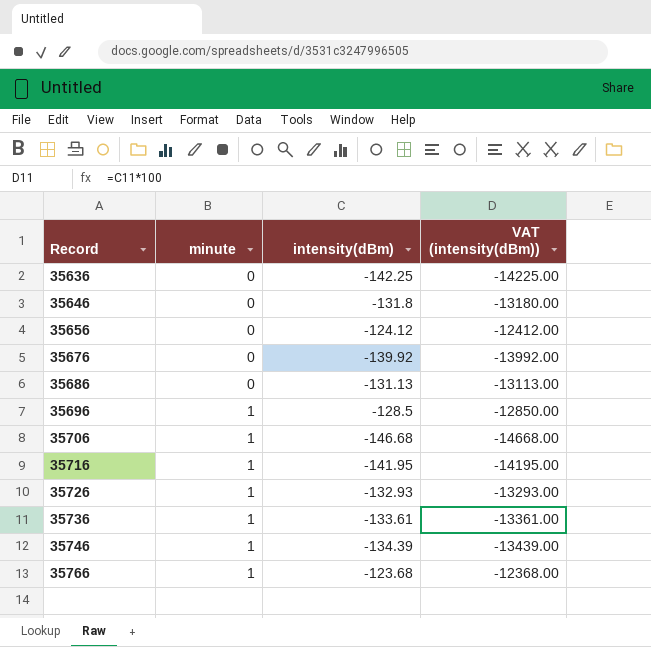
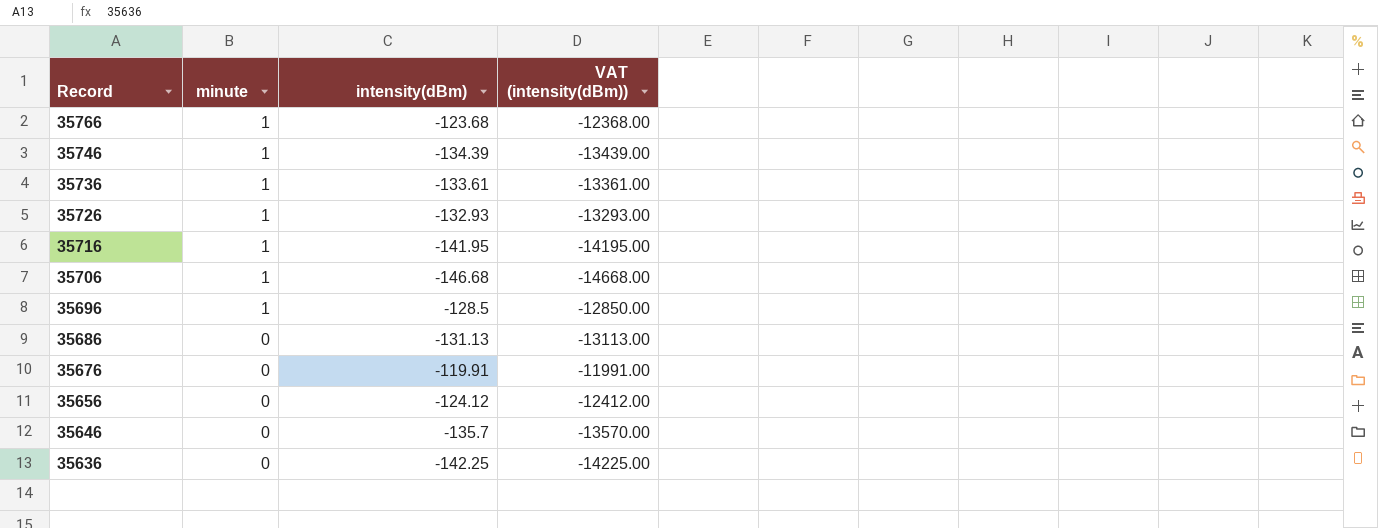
row order: Record ascending -> Record descending
35676 | intensity(dBm): -139.92 -> -119.91
35676 | VAT (intensity(dBm)): -13992.00 -> -11991.00
35646 | intensity(dBm): -131.8 -> -135.7
35646 | VAT (intensity(dBm)): -13180.00 -> -13570.00

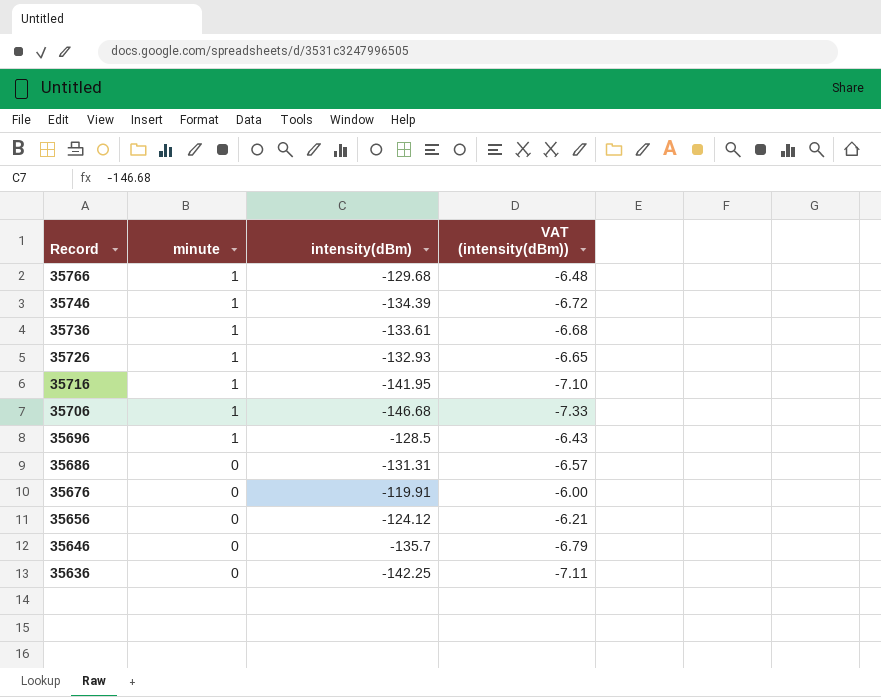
column VAT (intensity(dBm)) | formula: [intensity(dBm)] * 100 -> [intensity(dBm)] * 0.05
35766 | intensity(dBm): -123.68 -> -129.68
35686 | intensity(dBm): -131.13 -> -131.31

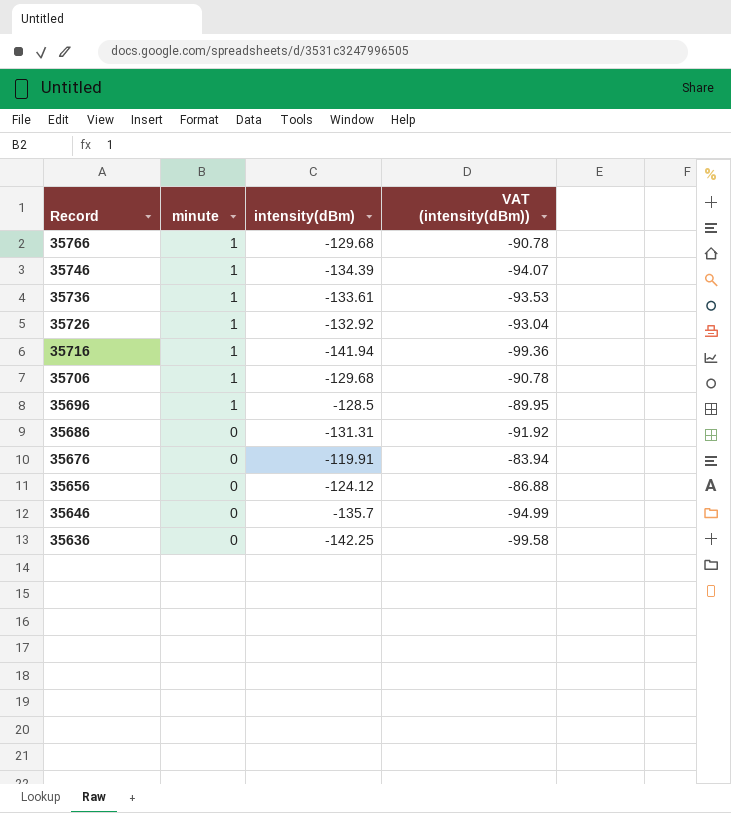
column VAT (intensity(dBm)) | formula: [intensity(dBm)] * 0.05 -> [intensity(dBm)] * 0.7
35726 | intensity(dBm): -132.93 -> -132.92
35716 | intensity(dBm): -141.95 -> -141.94
35706 | intensity(dBm): -146.68 -> -129.68

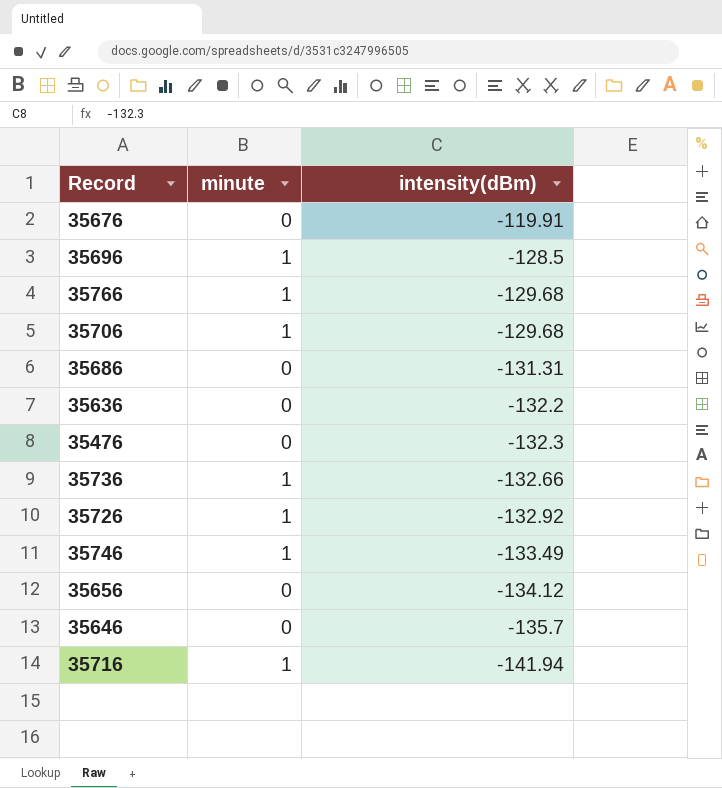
row order: Record descending -> intensity(dBm) descending
column VAT (intensity(dBm)) | formula: [intensity(dBm)] * 0.7 -> none
35636 | intensity(dBm): -142.25 -> -132.2
row 35476: none -> 0 | -132.3
35736 | intensity(dBm): -133.61 -> -132.66
35746 | intensity(dBm): -134.39 -> -133.49
35656 | intensity(dBm): -124.12 -> -134.12

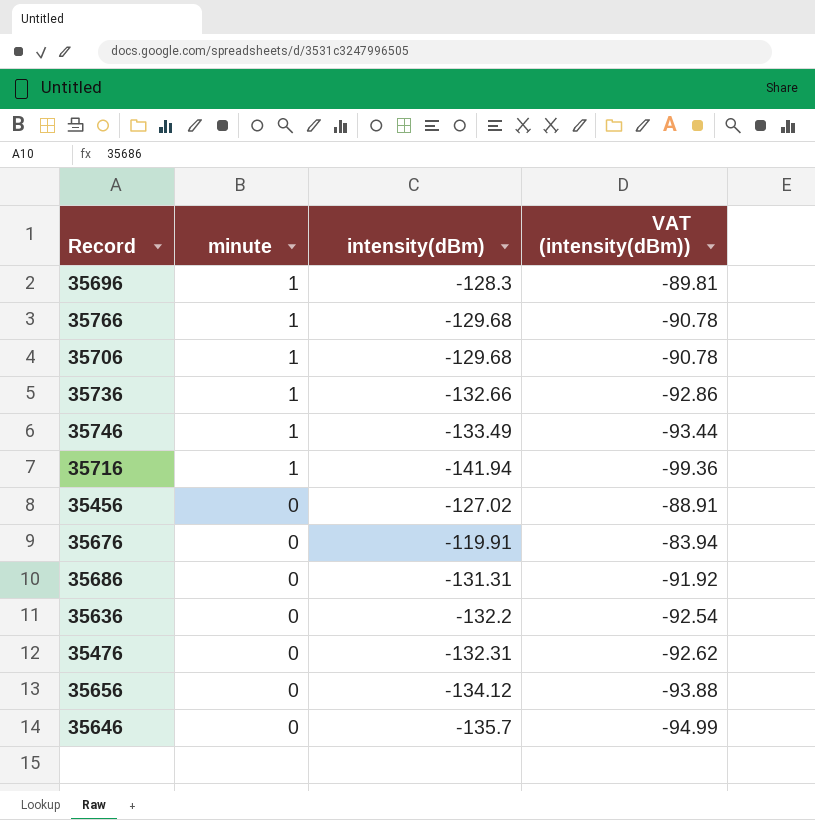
row order: intensity(dBm) descending -> minute descending
column VAT (intensity(dBm)) | formula: none -> [intensity(dBm)] * 0.7
row 35726: 1 | -132.92 -> none
35696 | intensity(dBm): -128.5 -> -128.3
row 35456: none -> 0 | -127.02 | -88.91
35476 | intensity(dBm): -132.3 -> -132.31

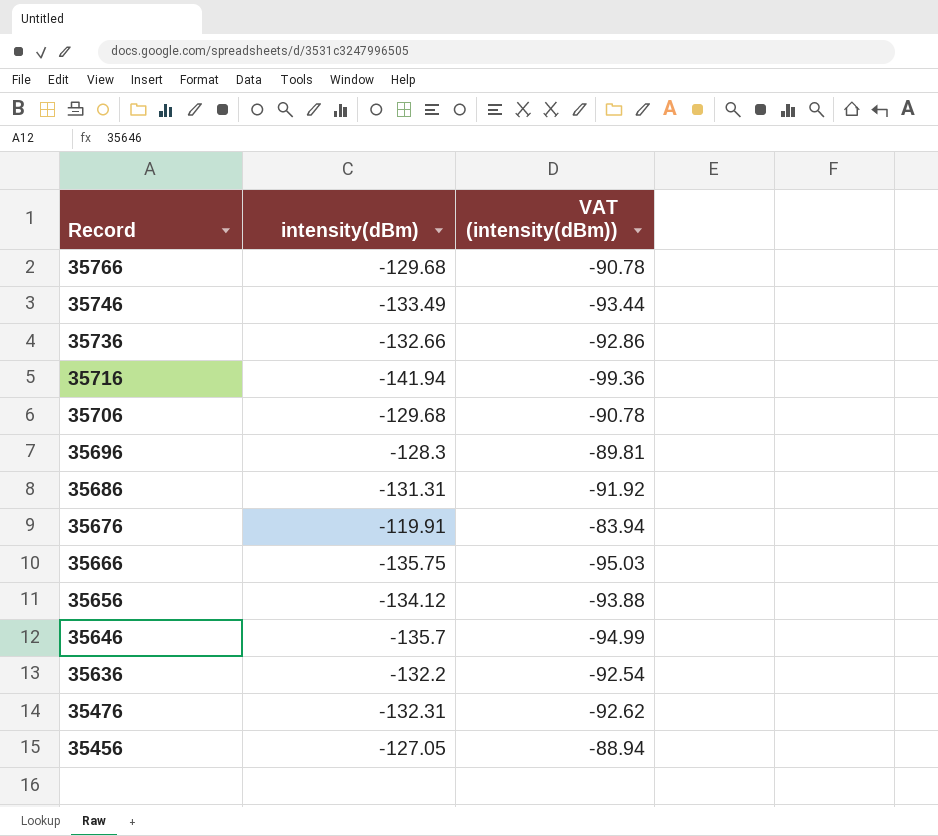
row order: minute descending -> Record descending
column minute | position: 2 -> none
row 35666: none -> -135.75 | -95.03
35456 | intensity(dBm): -127.02 -> -127.05
35456 | VAT (intensity(dBm)): -88.91 -> -88.94

